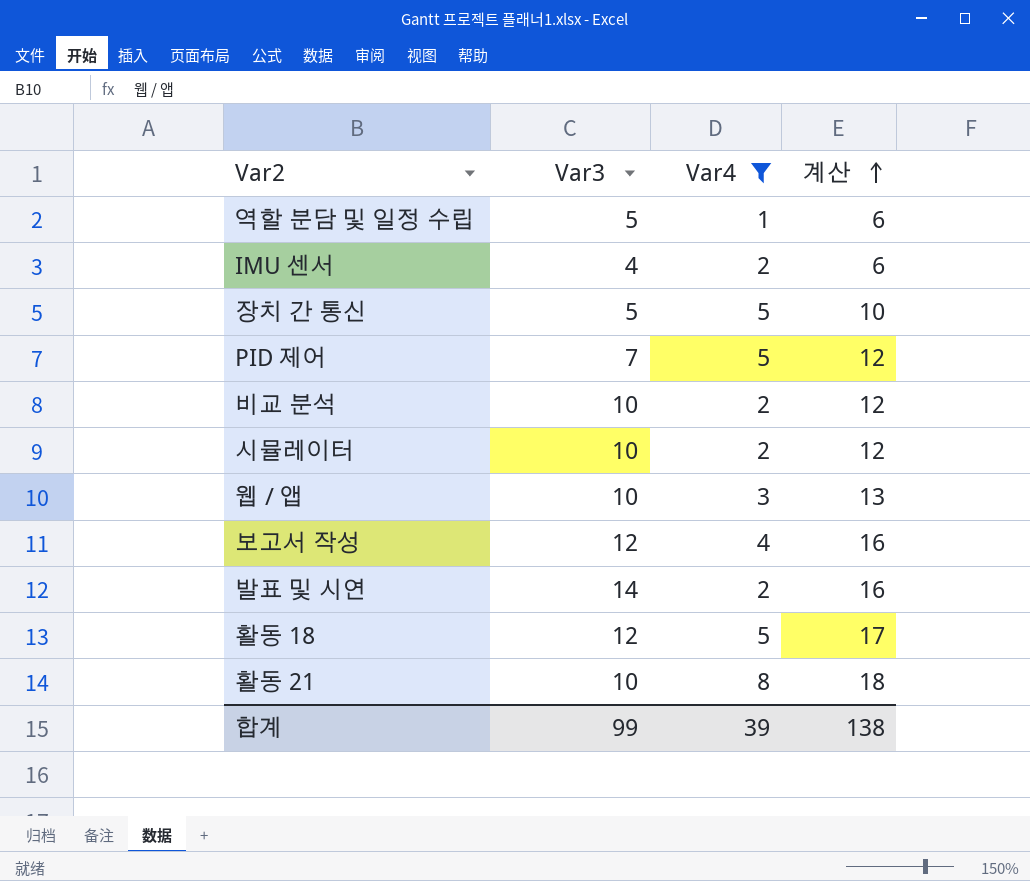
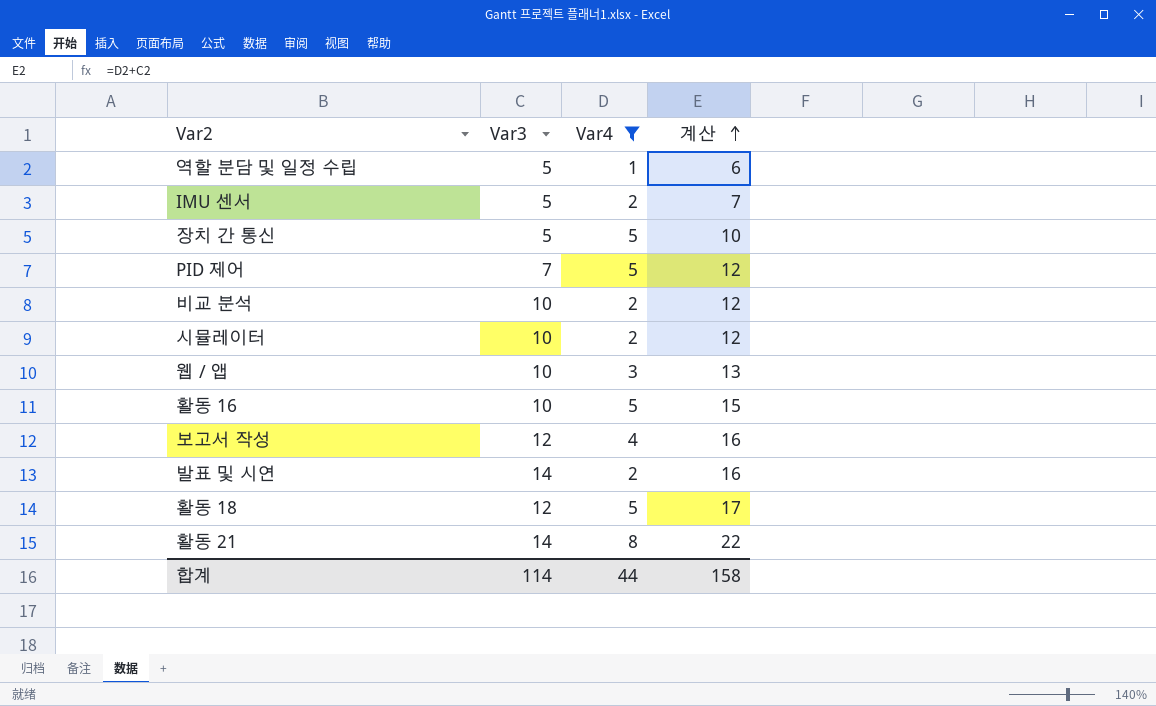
IMU 센서 | Var3: 4 -> 5
IMU 센서 | 계산: 6 -> 7
row 활동 16: none -> 10 | 5 | 15
활동 21 | Var3: 10 -> 14
활동 21 | 계산: 18 -> 22
합계 | Var3: 99 -> 114
합계 | Var4: 39 -> 44
합계 | 계산: 138 -> 158

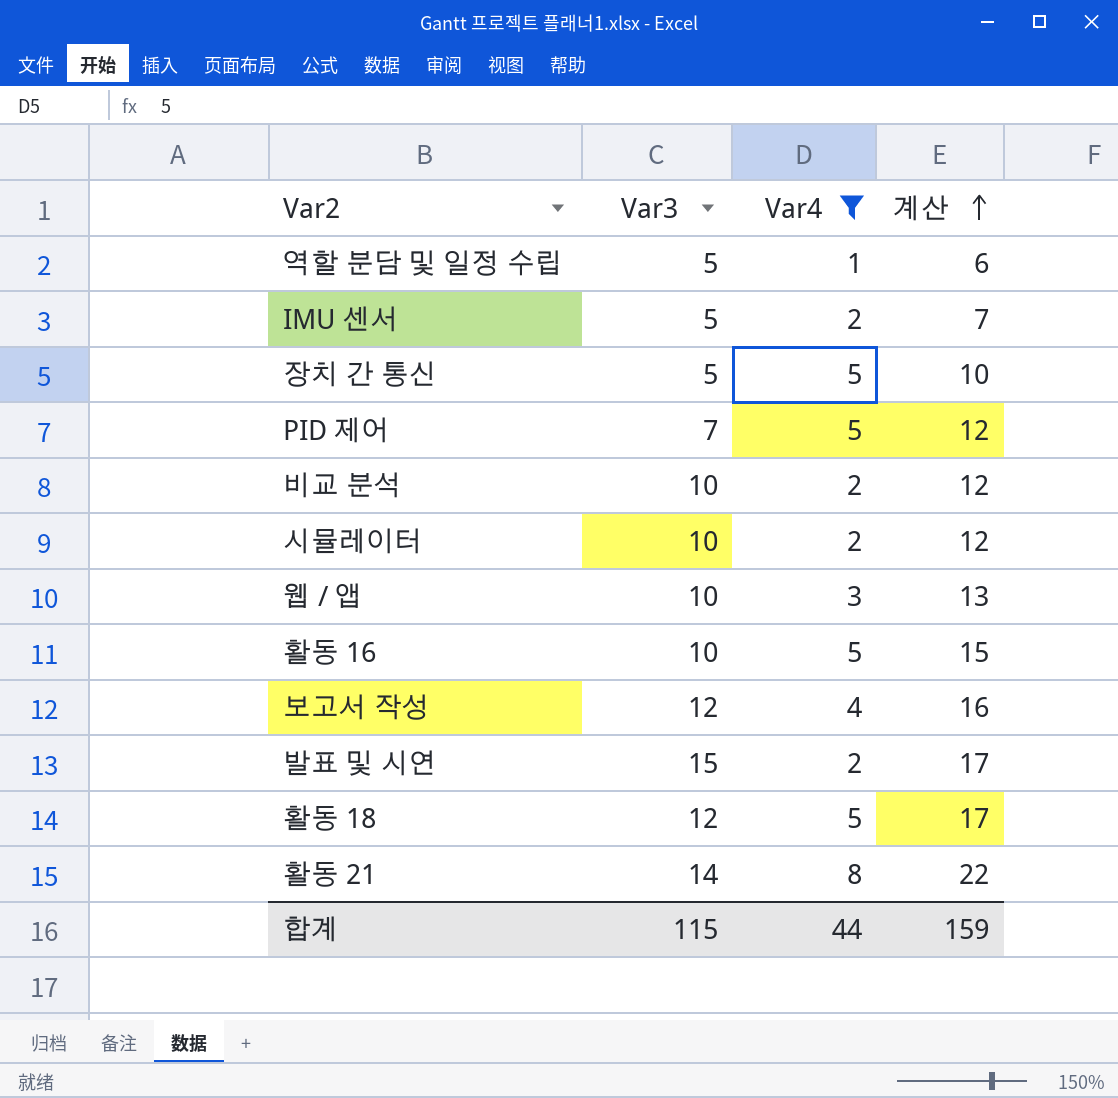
발표 및 시연 | Var3: 14 -> 15
발표 및 시연 | 계산: 16 -> 17
합계 | Var3: 114 -> 115
합계 | 계산: 158 -> 159

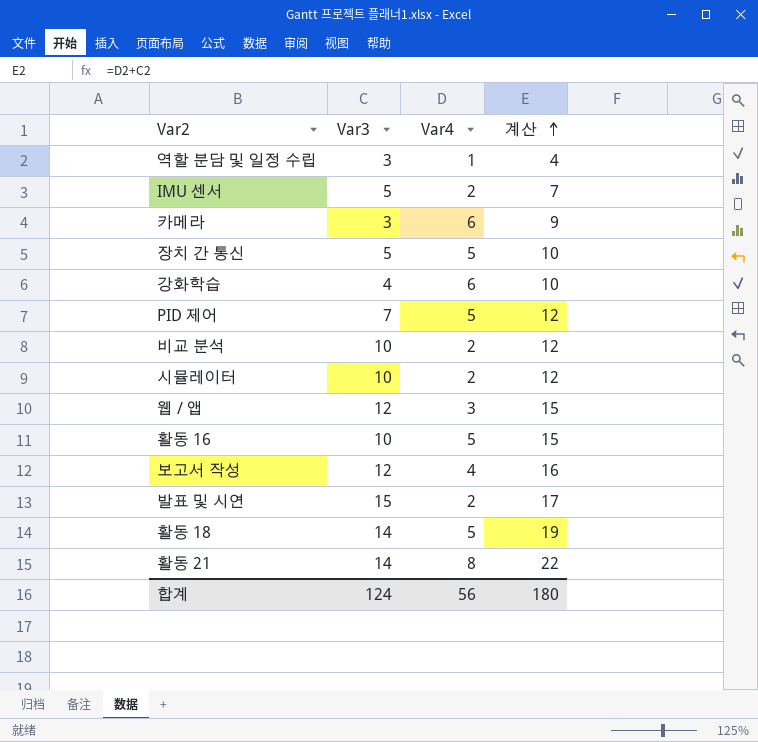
filter: Var4 != 6 -> none
역할 분담 및 일정 수립 | Var3: 5 -> 3
역할 분담 및 일정 수립 | 계산: 6 -> 4
웹 / 앱 | Var3: 10 -> 12
웹 / 앱 | 계산: 13 -> 15
활동 18 | Var3: 12 -> 14
활동 18 | 계산: 17 -> 19
합계 | Var3: 115 -> 124
합계 | Var4: 44 -> 56
합계 | 계산: 159 -> 180

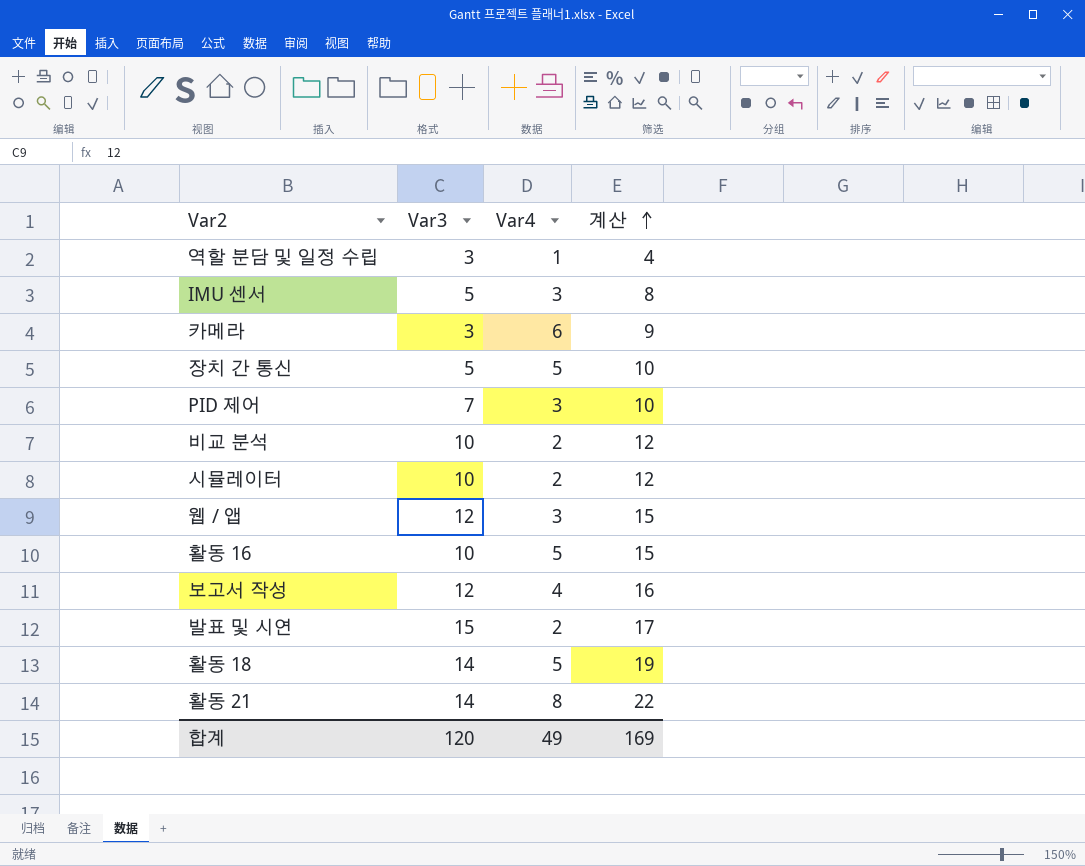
row 강화학습: 4 | 6 | 10 -> none
IMU 센서 | Var4: 2 -> 3
IMU 센서 | 계산: 7 -> 8
PID 제어 | Var4: 5 -> 3
PID 제어 | 계산: 12 -> 10
합계 | Var3: 124 -> 120
합계 | Var4: 56 -> 49
합계 | 계산: 180 -> 169

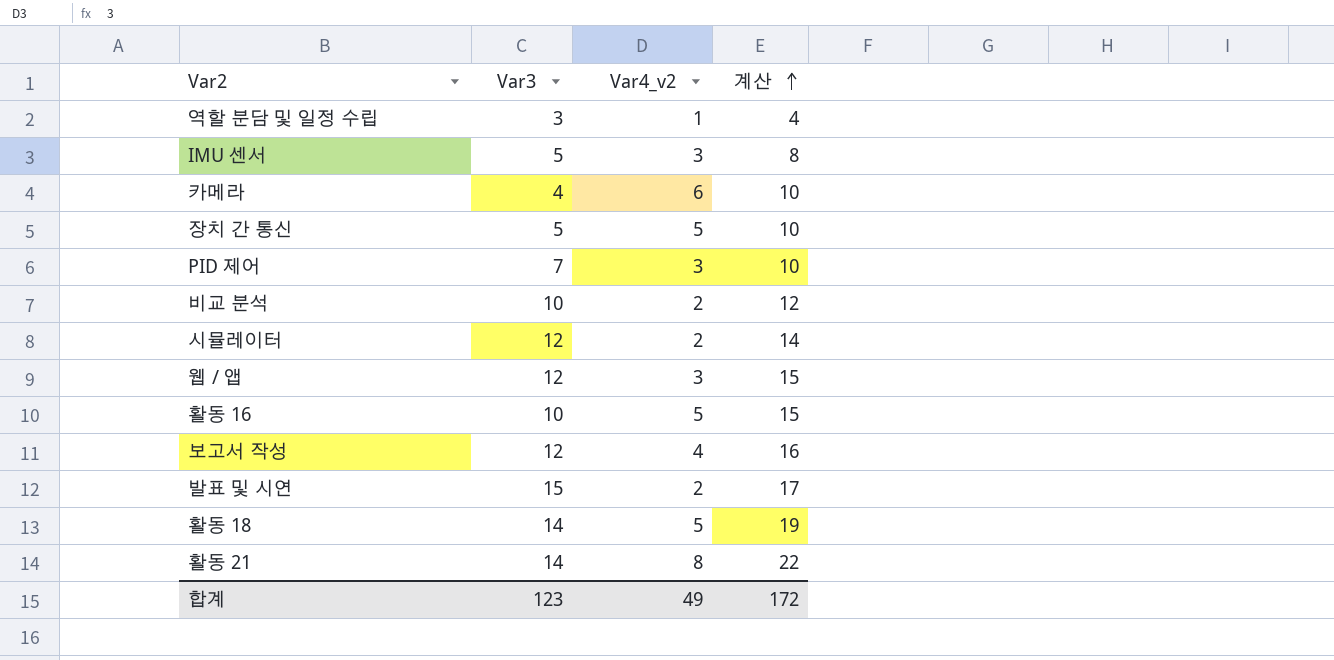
column name: Var4 -> Var4_v2
카메라 | Var3: 3 -> 4
카메라 | 계산: 9 -> 10
시뮬레이터 | Var3: 10 -> 12
시뮬레이터 | 계산: 12 -> 14
합계 | Var3: 120 -> 123
합계 | 계산: 169 -> 172

